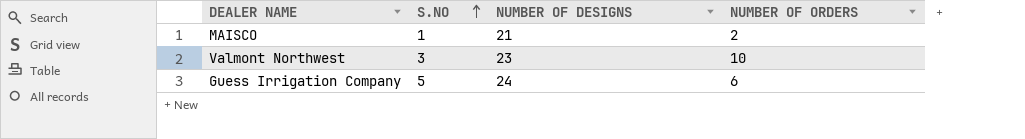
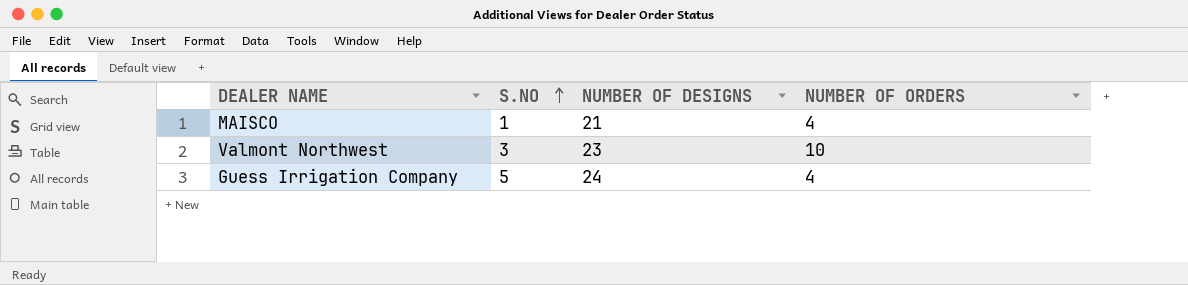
MAISCO | NUMBER OF ORDERS: 2 -> 4
Guess Irrigation Company | NUMBER OF ORDERS: 6 -> 4

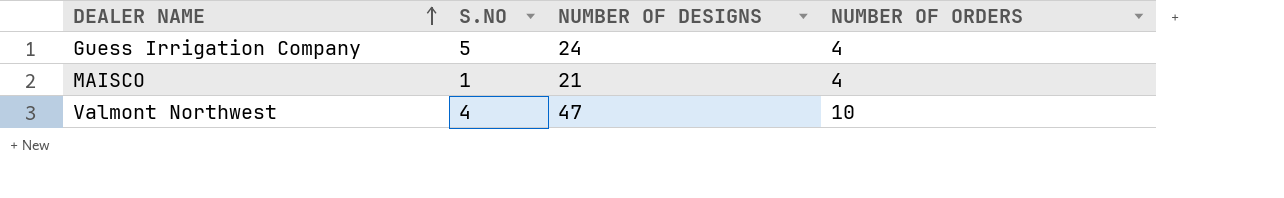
row order: S.NO ascending -> DEALER NAME ascending
Valmont Northwest | S.NO: 3 -> 4
Valmont Northwest | NUMBER OF DESIGNS: 23 -> 47

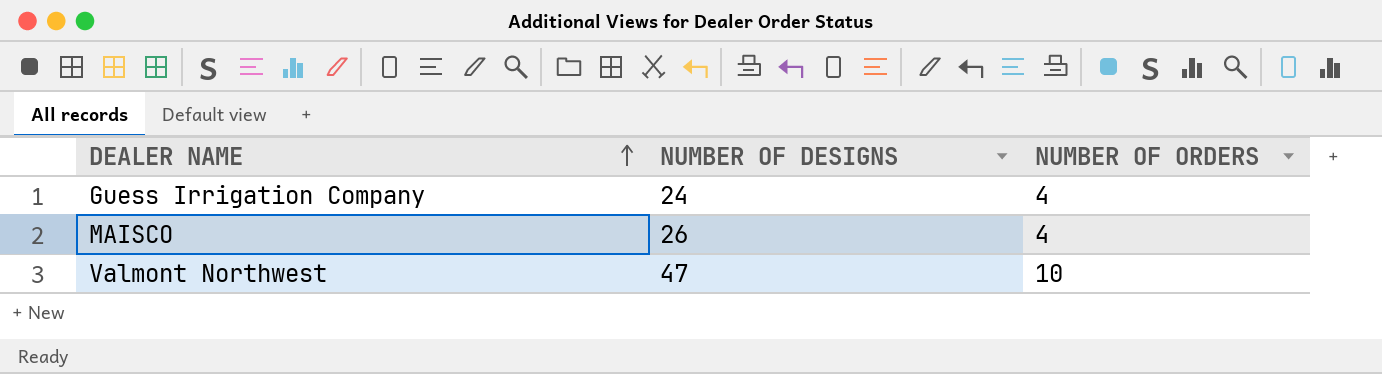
column S.NO | position: 2 -> none
MAISCO | NUMBER OF DESIGNS: 21 -> 26

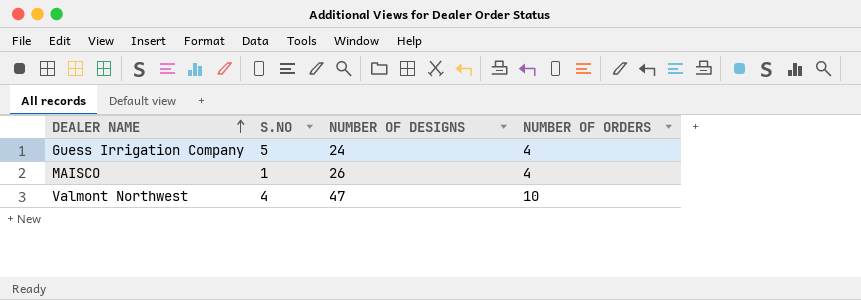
column S.NO | position: none -> 2

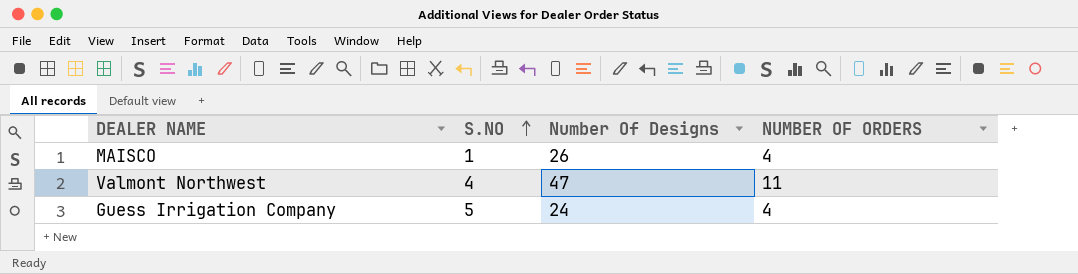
row order: DEALER NAME ascending -> S.NO ascending
column name: NUMBER OF DESIGNS -> Number Of Designs
Valmont Northwest | NUMBER OF ORDERS: 10 -> 11

